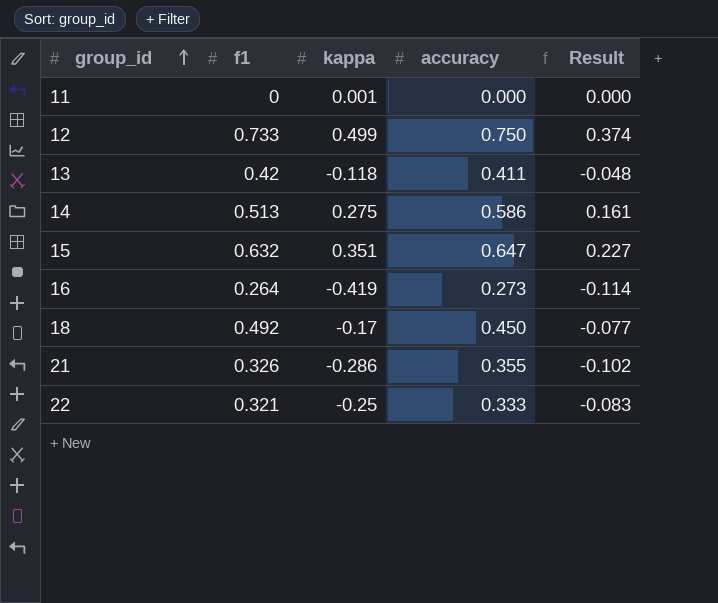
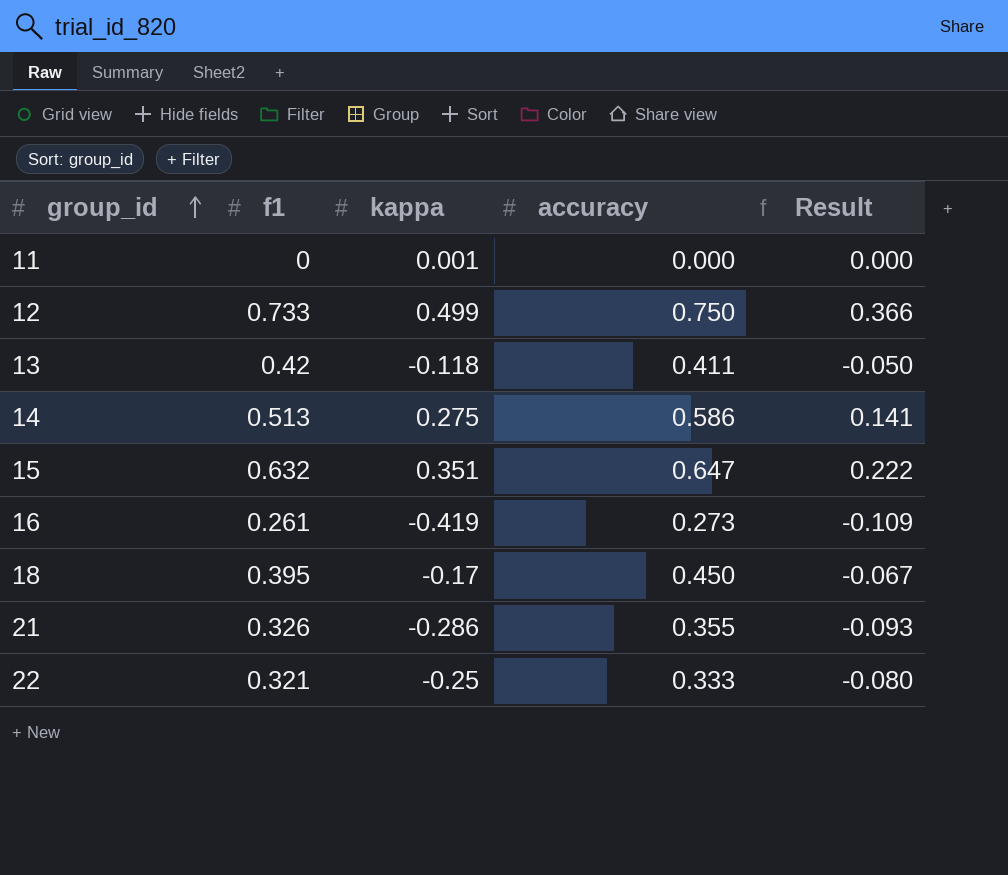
column Result | formula: [kappa] * [accuracy] -> [f1] * [kappa]
16 | f1: 0.264 -> 0.261
18 | f1: 0.492 -> 0.395

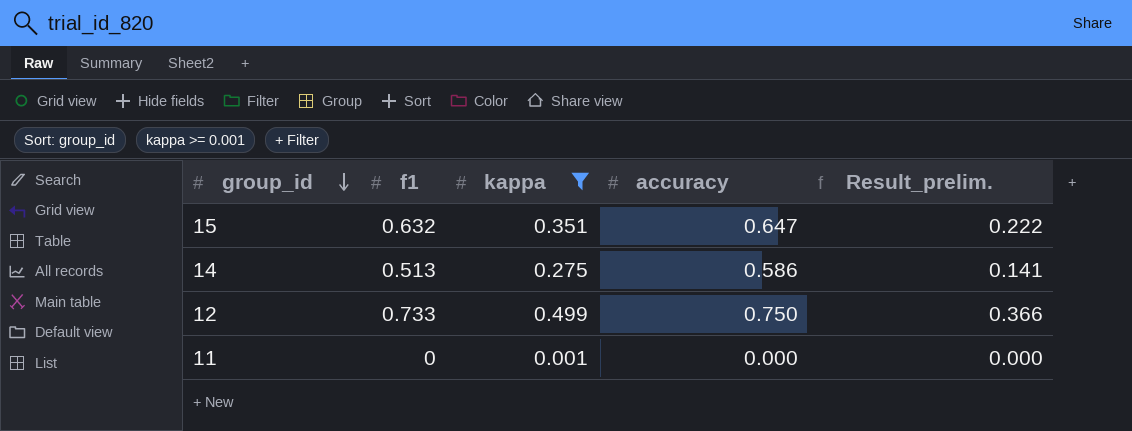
filter: none -> kappa >= 0.001
row order: group_id ascending -> group_id descending
column name: Result -> Result_prelim.

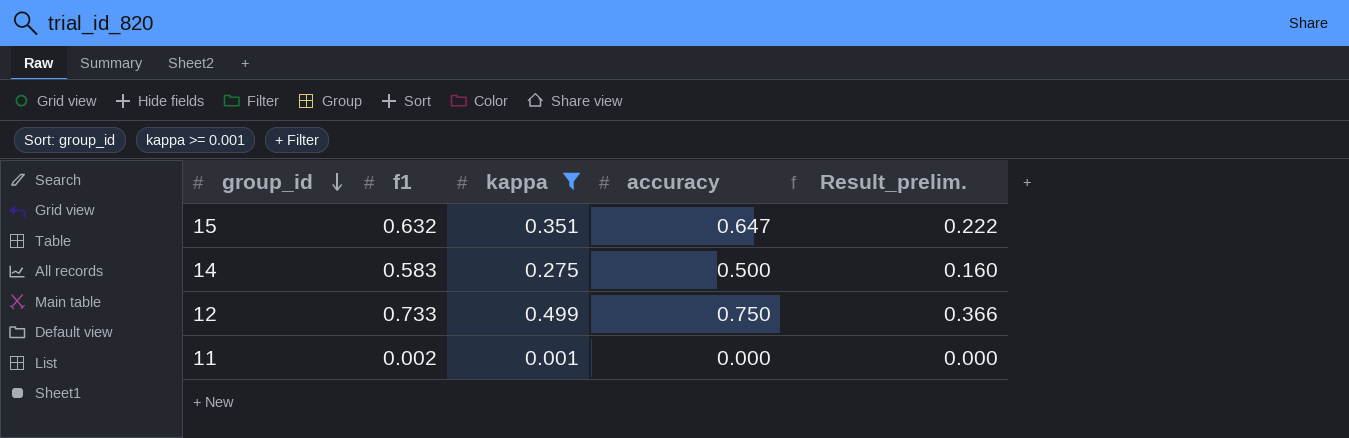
14 | f1: 0.513 -> 0.583
14 | accuracy: 0.586 -> 0.500
14 | Result_prelim.: 0.141 -> 0.160
11 | f1: 0 -> 0.002

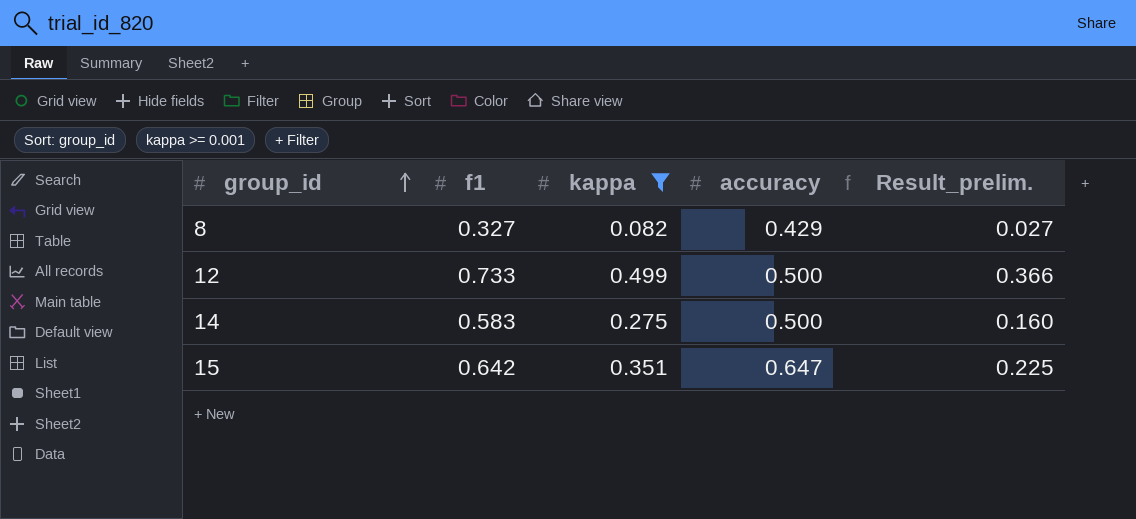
row order: group_id descending -> group_id ascending
row 11: 0.002 | 0.001 | 0.000 | 0.000 -> none
row 8: none -> 0.327 | 0.082 | 0.429 | 0.027
12 | accuracy: 0.750 -> 0.500
15 | f1: 0.632 -> 0.642
15 | Result_prelim.: 0.222 -> 0.225

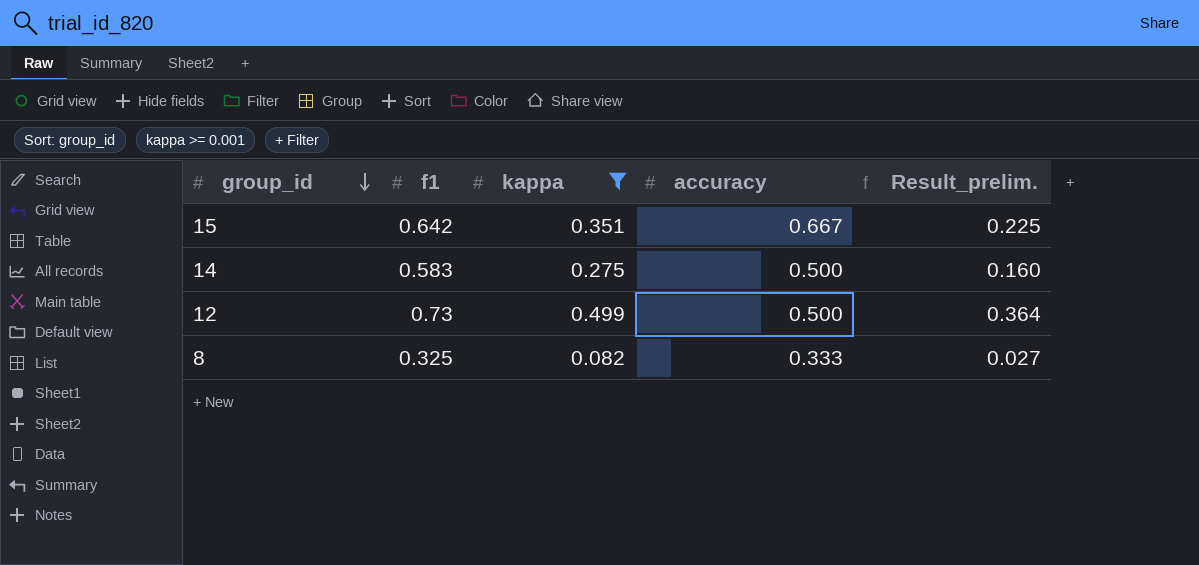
row order: group_id ascending -> group_id descending
15 | accuracy: 0.647 -> 0.667
12 | f1: 0.733 -> 0.73
12 | Result_prelim.: 0.366 -> 0.364
8 | f1: 0.327 -> 0.325
8 | accuracy: 0.429 -> 0.333

